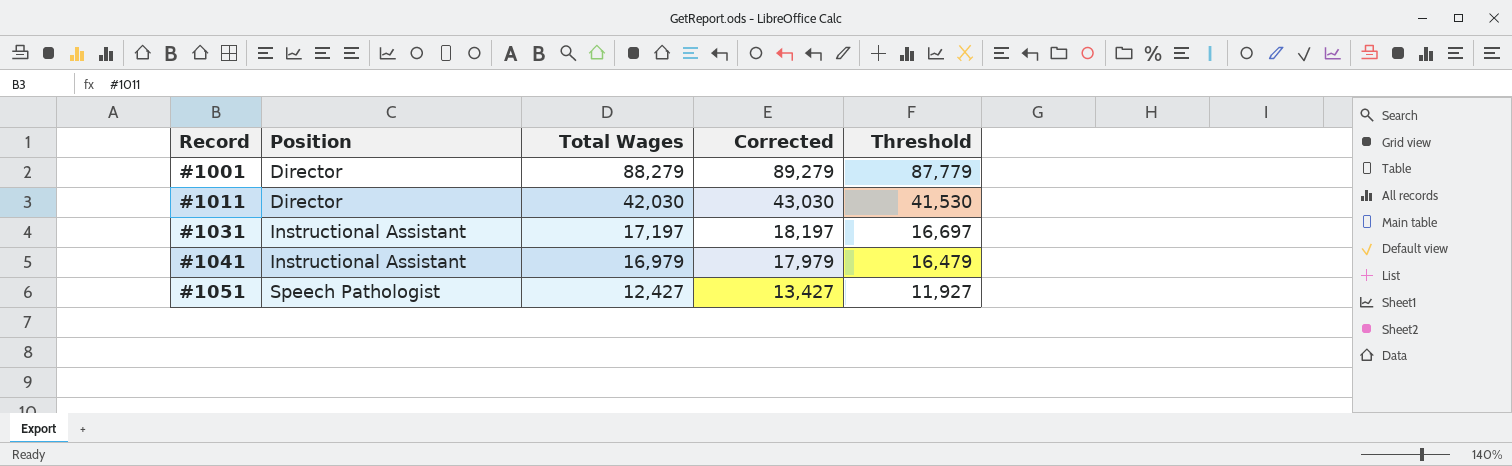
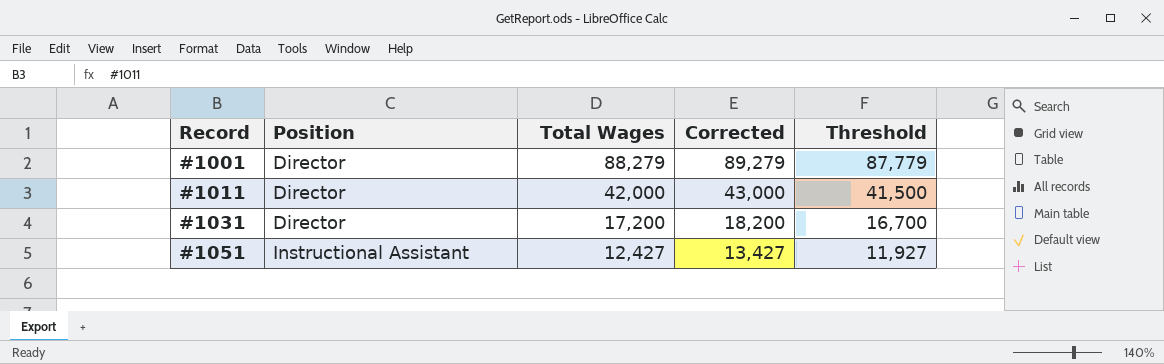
row #1041: Instructional Assistant | 16,979 | 17,979 | 16,479 -> none
#1011 | Total Wages: 42,030 -> 42,000
#1011 | Corrected: 43,030 -> 43,000
#1011 | Threshold: 41,530 -> 41,500
#1031 | Position: Instructional Assistant -> Director
#1031 | Total Wages: 17,197 -> 17,200
#1031 | Corrected: 18,197 -> 18,200
#1031 | Threshold: 16,697 -> 16,700
#1051 | Position: Speech Pathologist -> Instructional Assistant

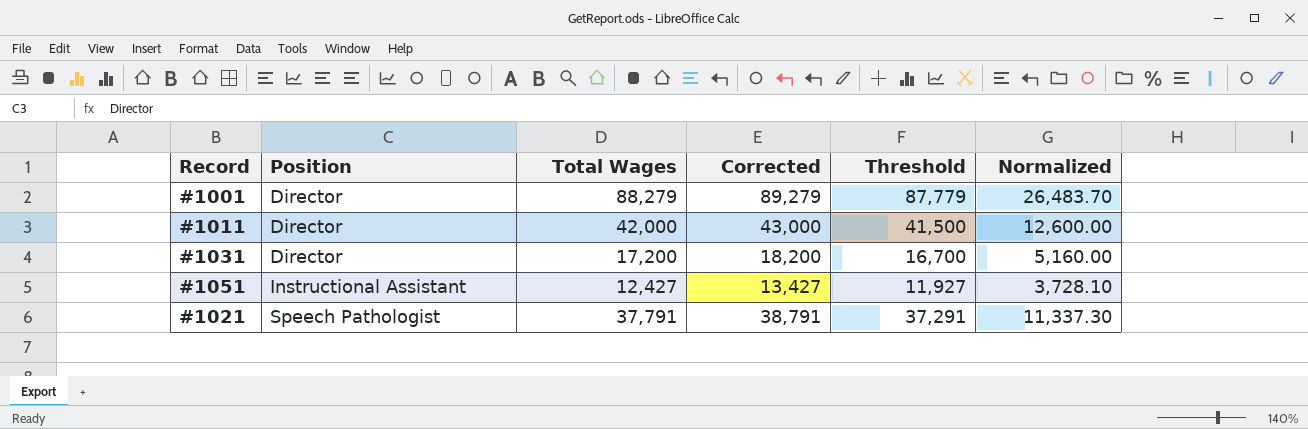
column Normalized | formula: none -> [Total Wages] * 0.3
row #1021: none -> Speech Pathologist | 37,791 | 38,791 | 37,291 | 11,337.30

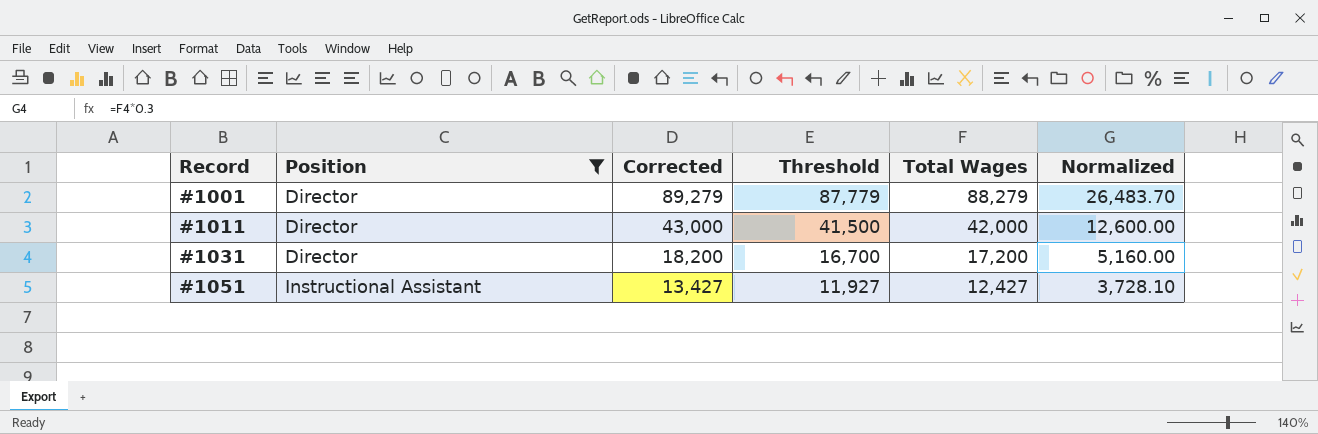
filter: none -> Position != Speech Pathologist
column Total Wages | position: 3 -> 5

